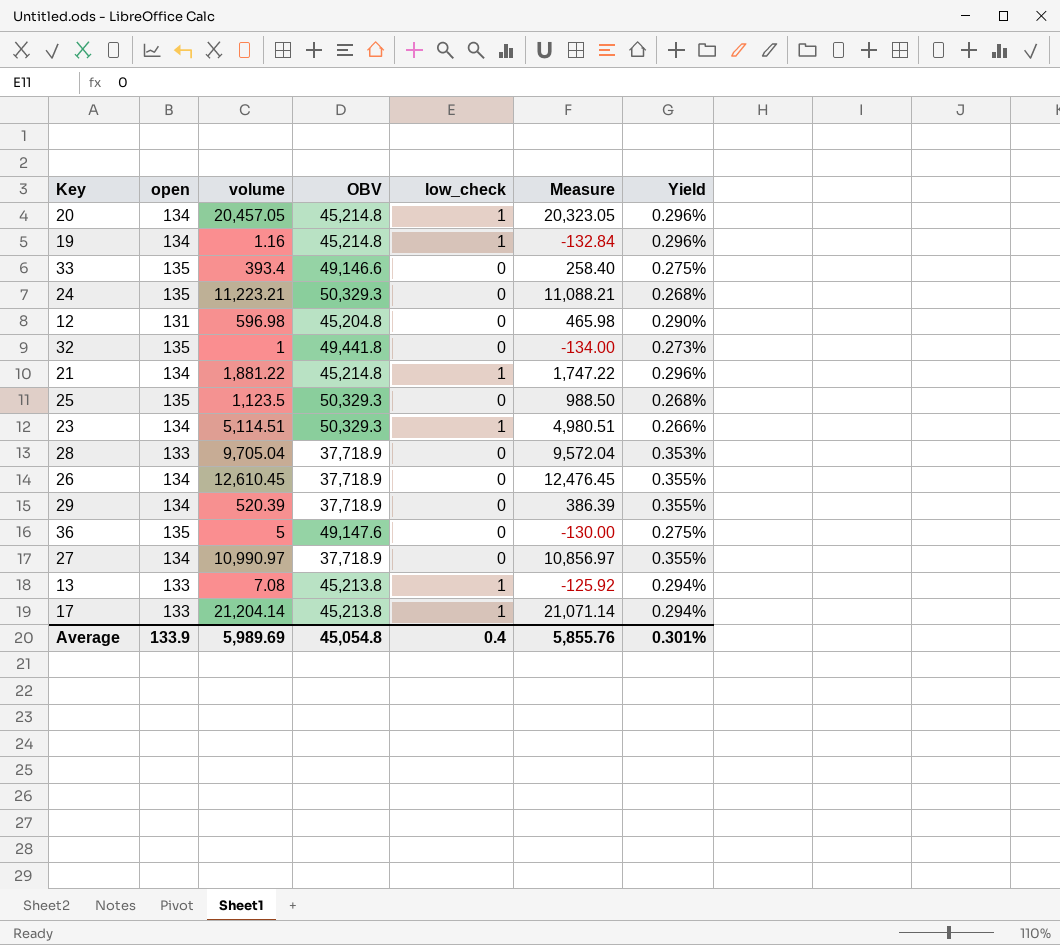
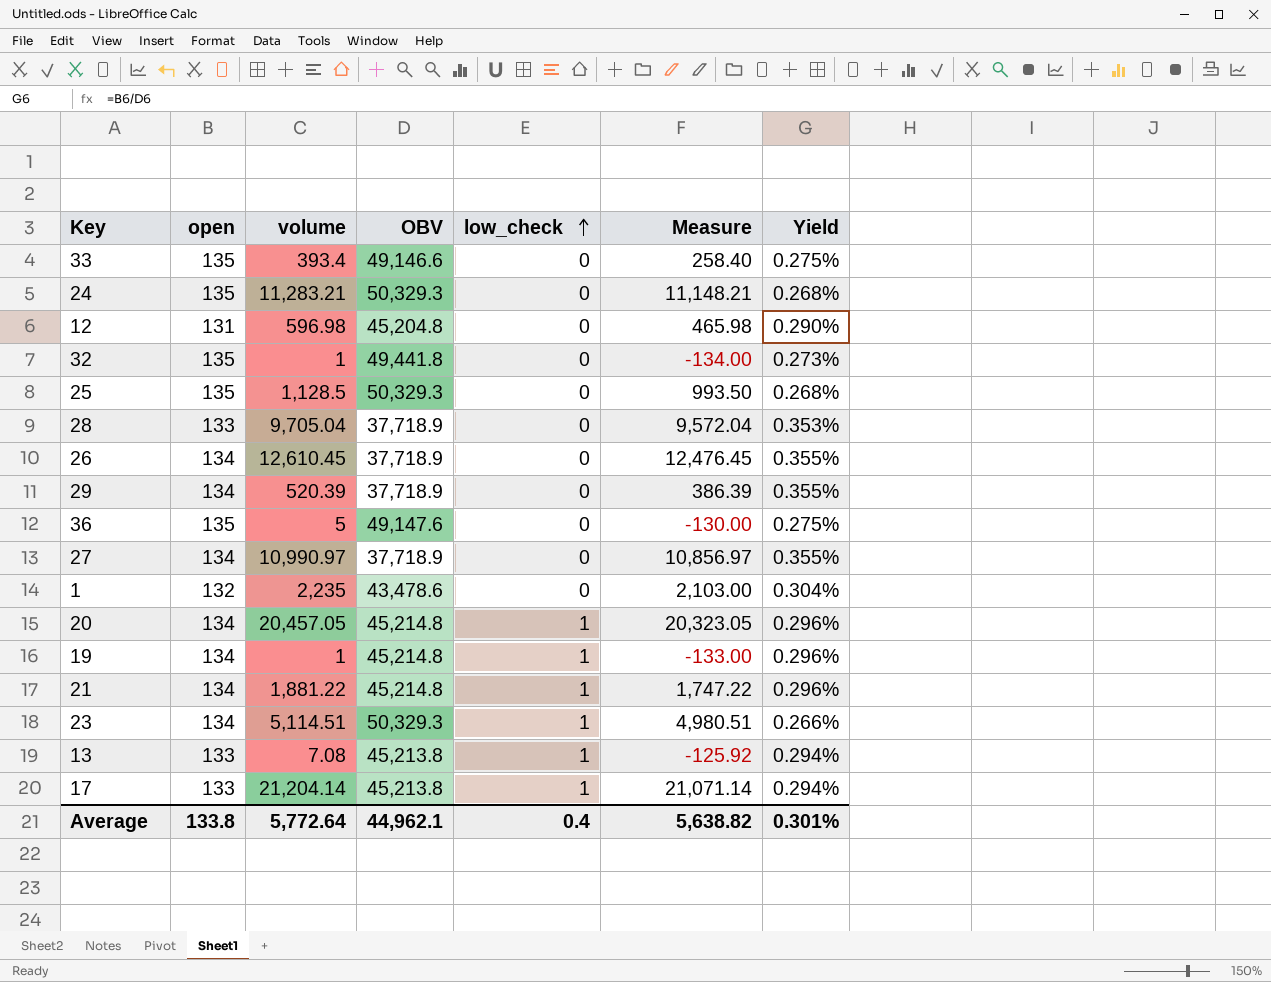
row order: none -> low_check ascending
24 | volume: 11,223.21 -> 11,283.21
24 | Measure: 11,088.21 -> 11,148.21
25 | volume: 1,123.5 -> 1,128.5
25 | Measure: 988.50 -> 993.50
row 1: none -> 132 | 2,235 | 43,478.6 | 0 | 2,103.00 | 0.304%
19 | volume: 1.16 -> 1
19 | Measure: -132.84 -> -133.00
Average | open: 133.9 -> 133.8
Average | volume: 5,989.69 -> 5,772.64
Average | OBV: 45,054.8 -> 44,962.1
Average | Measure: 5,855.76 -> 5,638.82

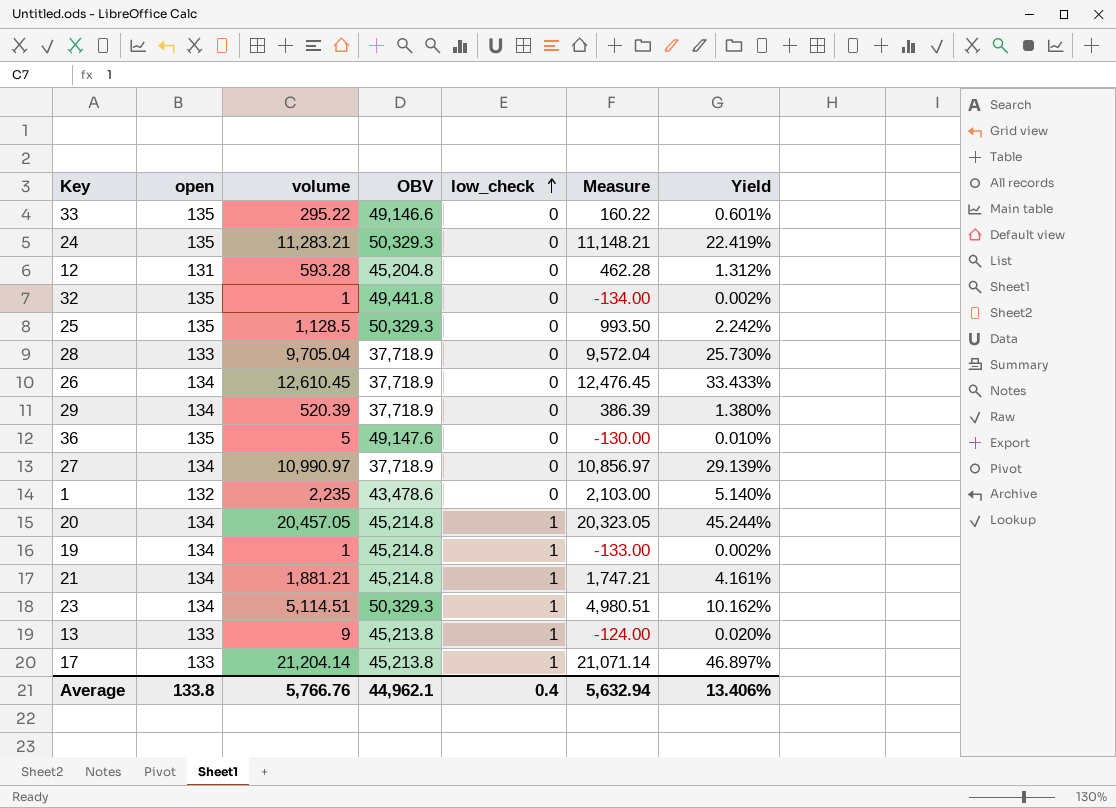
column Yield | formula: [open] / [OBV] -> [volume] / [OBV]
33 | volume: 393.4 -> 295.22
33 | Measure: 258.40 -> 160.22
12 | volume: 596.98 -> 593.28
12 | Measure: 465.98 -> 462.28
21 | volume: 1,881.22 -> 1,881.21
21 | Measure: 1,747.22 -> 1,747.21
13 | volume: 7.08 -> 9
13 | Measure: -125.92 -> -124.00
Average | volume: 5,772.64 -> 5,766.76
Average | Measure: 5,638.82 -> 5,632.94
Average | Yield: 0.301% -> 13.406%

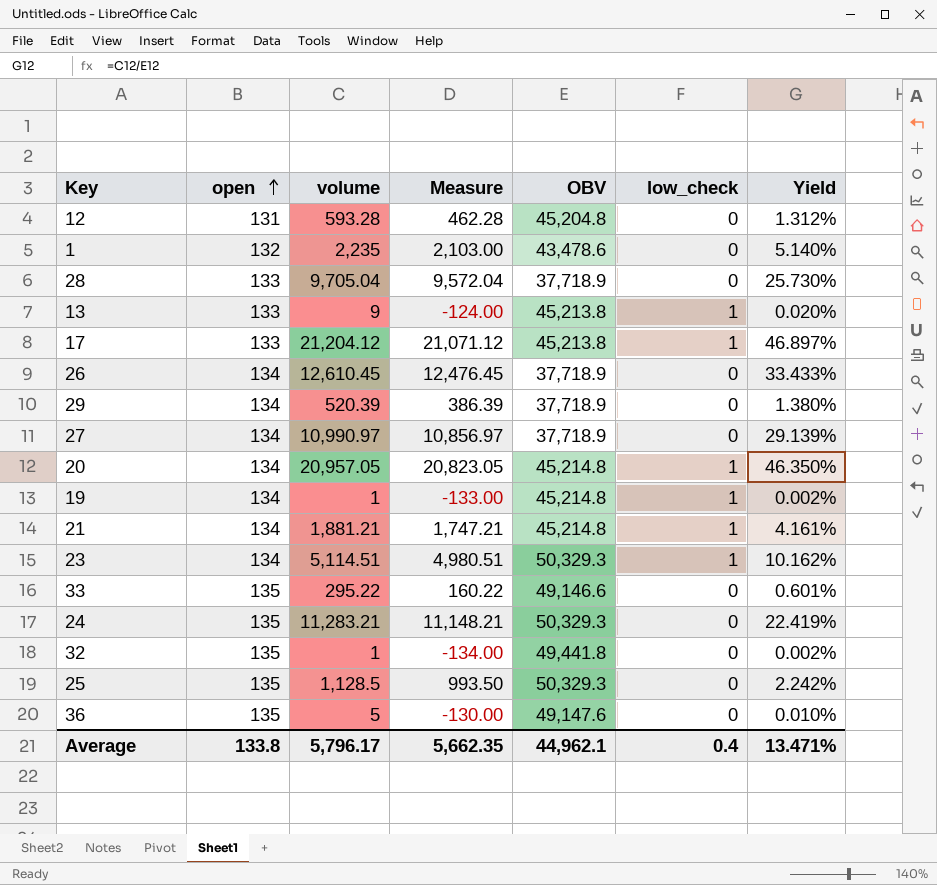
row order: low_check ascending -> open ascending
column Measure | position: 6 -> 4
17 | volume: 21,204.14 -> 21,204.12
17 | Measure: 21,071.14 -> 21,071.12
20 | volume: 20,457.05 -> 20,957.05
20 | Measure: 20,323.05 -> 20,823.05
20 | Yield: 45.244% -> 46.350%
Average | volume: 5,766.76 -> 5,796.17
Average | Measure: 5,632.94 -> 5,662.35
Average | Yield: 13.406% -> 13.471%

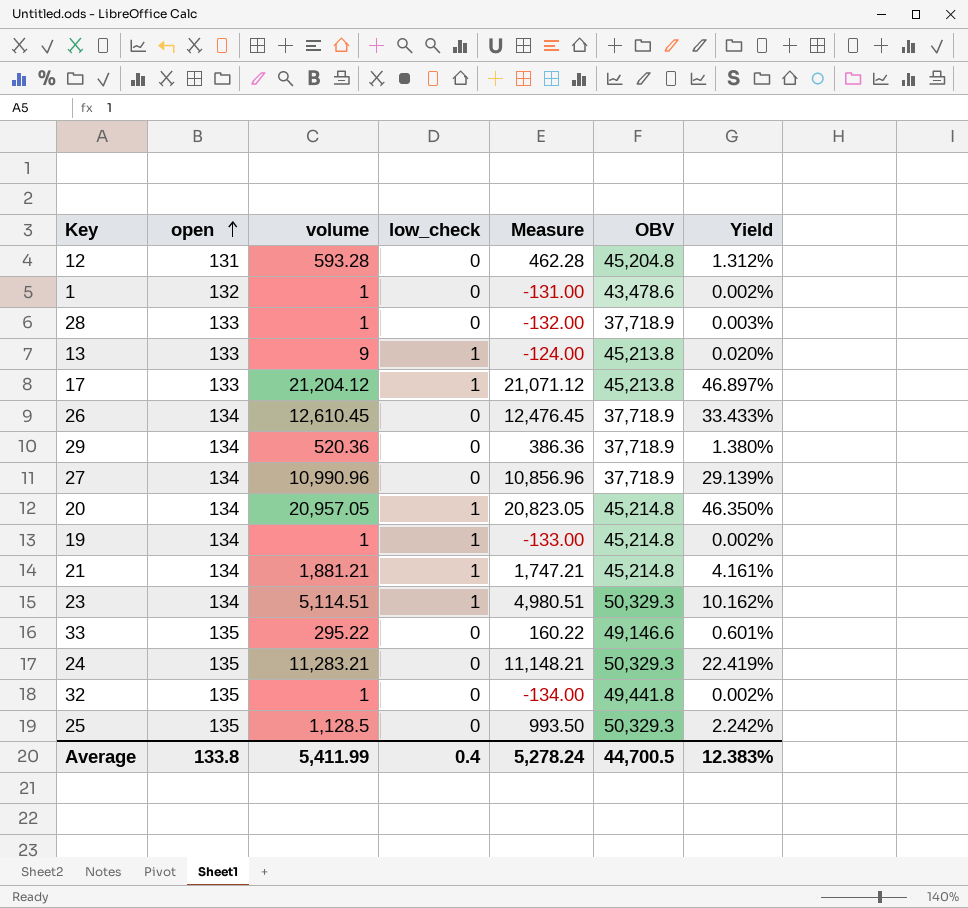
column low_check | position: 6 -> 4
row 36: 135 | 5 | -130.00 | 49,147.6 | 0 | 0.010% -> none
1 | volume: 2,235 -> 1
1 | Measure: 2,103.00 -> -131.00
1 | Yield: 5.140% -> 0.002%
28 | volume: 9,705.04 -> 1
28 | Measure: 9,572.04 -> -132.00
28 | Yield: 25.730% -> 0.003%
29 | volume: 520.39 -> 520.36
29 | Measure: 386.39 -> 386.36
27 | volume: 10,990.97 -> 10,990.96
27 | Measure: 10,856.97 -> 10,856.96
Average | volume: 5,796.17 -> 5,411.99
Average | Measure: 5,662.35 -> 5,278.24
Average | OBV: 44,962.1 -> 44,700.5
Average | Yield: 13.471% -> 12.383%

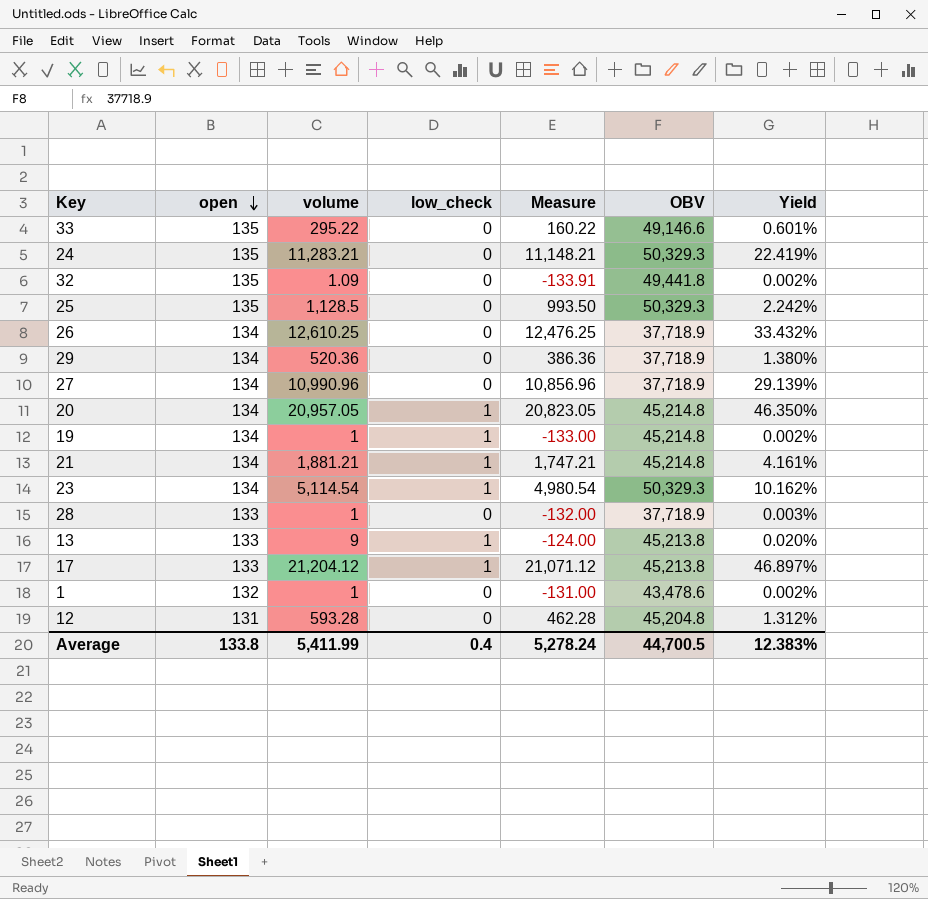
row order: open ascending -> open descending
32 | volume: 1 -> 1.09
32 | Measure: -134.00 -> -133.91
26 | volume: 12,610.45 -> 12,610.25
26 | Measure: 12,476.45 -> 12,476.25
26 | Yield: 33.433% -> 33.432%
23 | volume: 5,114.51 -> 5,114.54
23 | Measure: 4,980.51 -> 4,980.54

